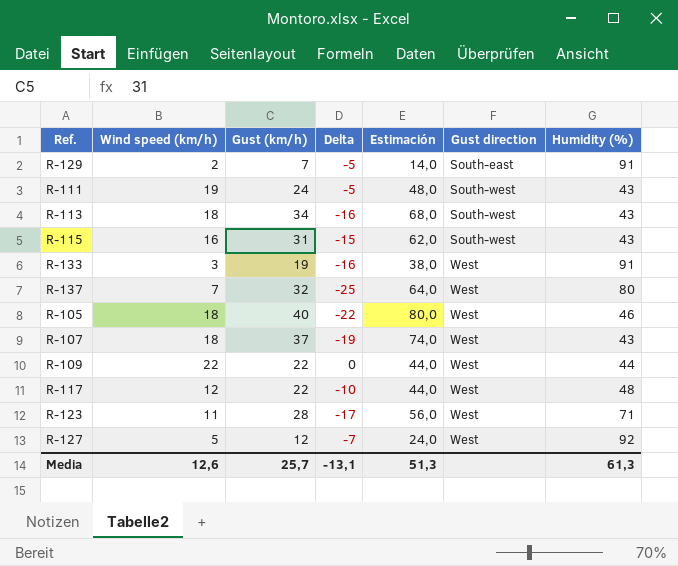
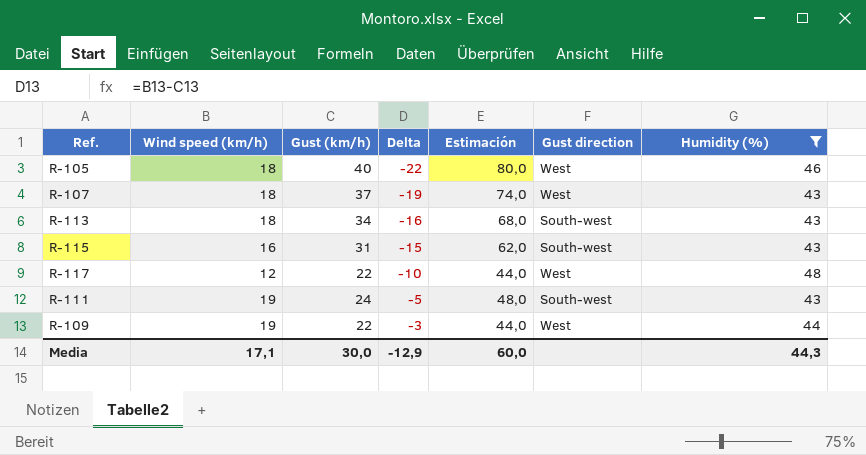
filter: none -> Humidity (%) <= 48
row order: Gust direction ascending -> Delta ascending
R-109 | Wind speed (km/h): 22 -> 19
R-109 | Delta: 0 -> -3
Media | Wind speed (km/h): 12,6 -> 17,1
Media | Gust (km/h): 25,7 -> 30,0
Media | Delta: -13,1 -> -12,9
Media | Estimación: 51,3 -> 60,0
Media | Humidity (%): 61,3 -> 44,3

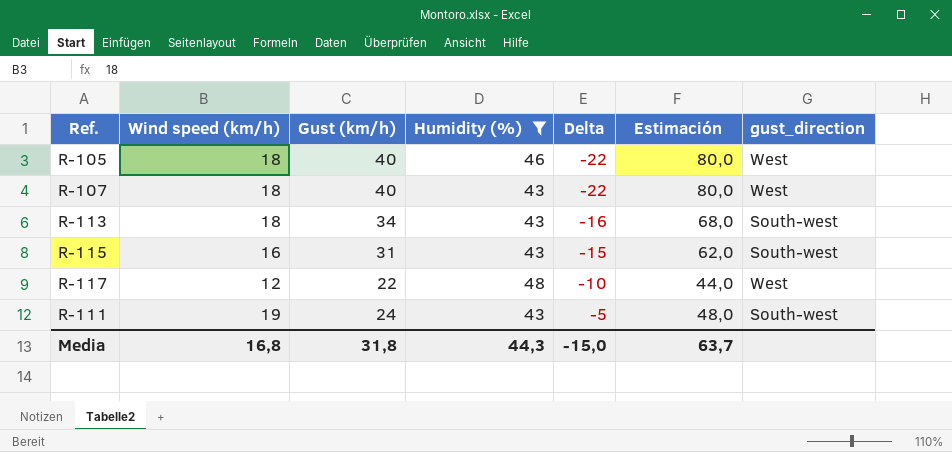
column Humidity (%) | position: 7 -> 4
column name: Gust direction -> gust_direction
row R-109: 19 | 22 | -3 | 44,0 | West | 44 -> none
R-107 | Gust (km/h): 37 -> 40
R-107 | Delta: -19 -> -22
R-107 | Estimación: 74,0 -> 80,0
Media | Wind speed (km/h): 17,1 -> 16,8
Media | Gust (km/h): 30,0 -> 31,8
Media | Delta: -12,9 -> -15,0
Media | Estimación: 60,0 -> 63,7

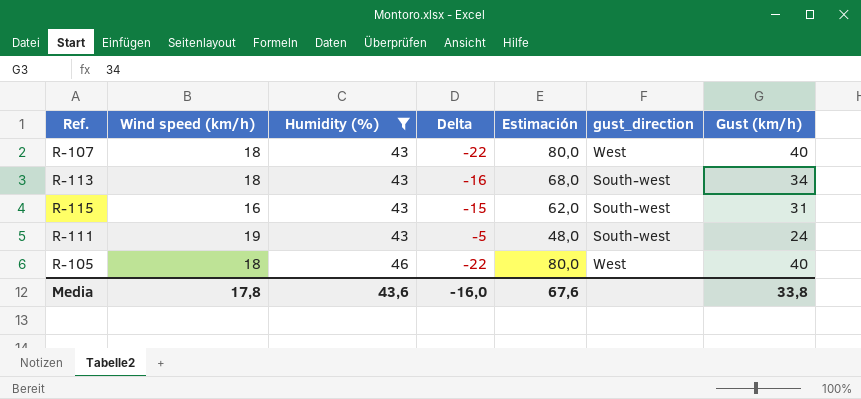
row order: Delta ascending -> Humidity (%) ascending
column Gust (km/h) | position: 3 -> 7
row R-117: 12 | 22 | 48 | -10 | 44,0 | West -> none
Media | Wind speed (km/h): 16,8 -> 17,8
Media | Humidity (%): 44,3 -> 43,6
Media | Delta: -15,0 -> -16,0
Media | Estimación: 63,7 -> 67,6
Media | Gust (km/h): 31,8 -> 33,8

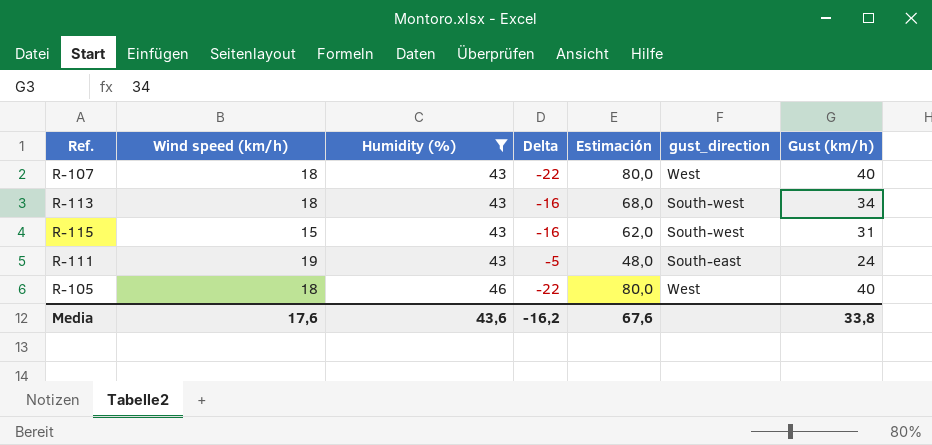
R-115 | Wind speed (km/h): 16 -> 15
R-115 | Delta: -15 -> -16
R-111 | gust_direction: South-west -> South-east
Media | Wind speed (km/h): 17,8 -> 17,6
Media | Delta: -16,0 -> -16,2

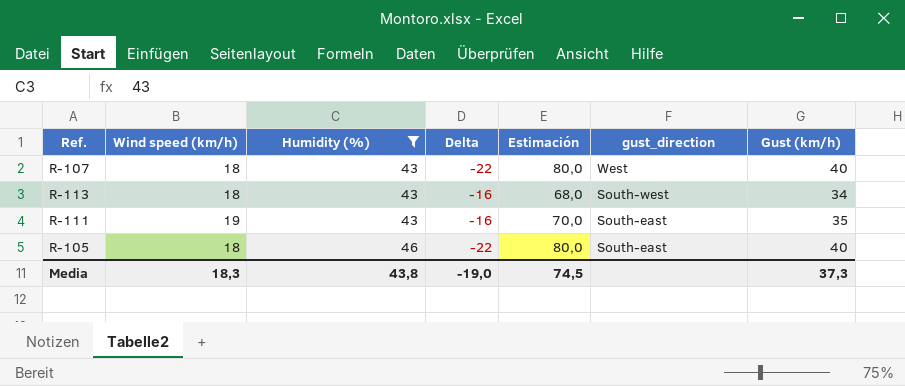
row R-115: 15 | 43 | -16 | 62,0 | South-west | 31 -> none
R-111 | Delta: -5 -> -16
R-111 | Estimación: 48,0 -> 70,0
R-111 | Gust (km/h): 24 -> 35
R-105 | gust_direction: West -> South-east
Media | Wind speed (km/h): 17,6 -> 18,3
Media | Humidity (%): 43,6 -> 43,8
Media | Delta: -16,2 -> -19,0
Media | Estimación: 67,6 -> 74,5
Media | Gust (km/h): 33,8 -> 37,3

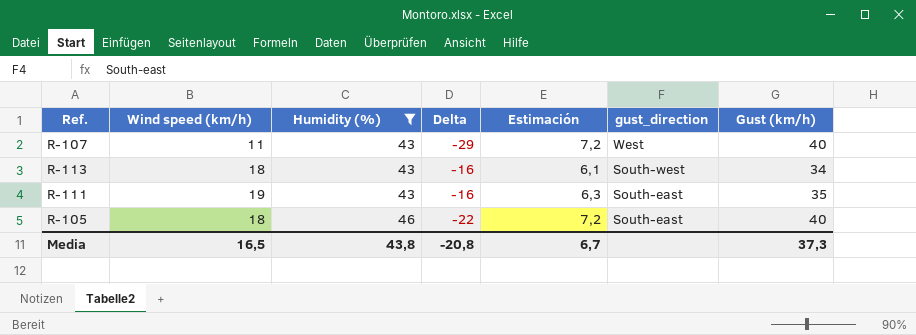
column Estimación | formula: [Gust (km/h)] * 2 -> [Gust (km/h)] * 0,18
R-107 | Wind speed (km/h): 18 -> 11
R-107 | Delta: -22 -> -29
Media | Wind speed (km/h): 18,3 -> 16,5
Media | Delta: -19,0 -> -20,8
Media | Estimación: 74,5 -> 6,7

